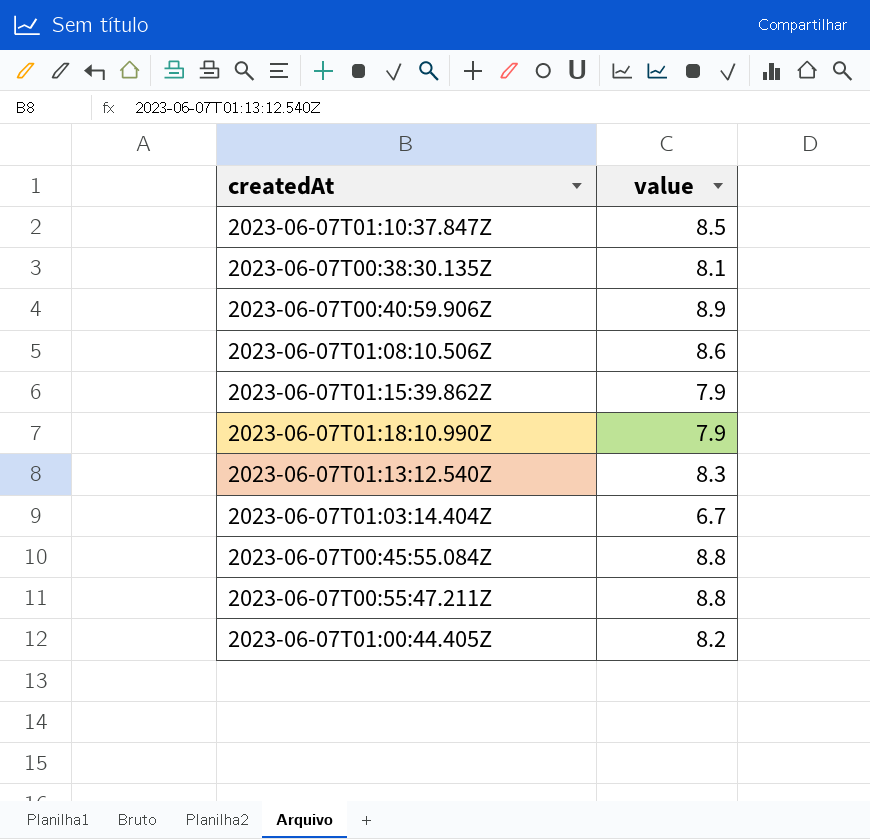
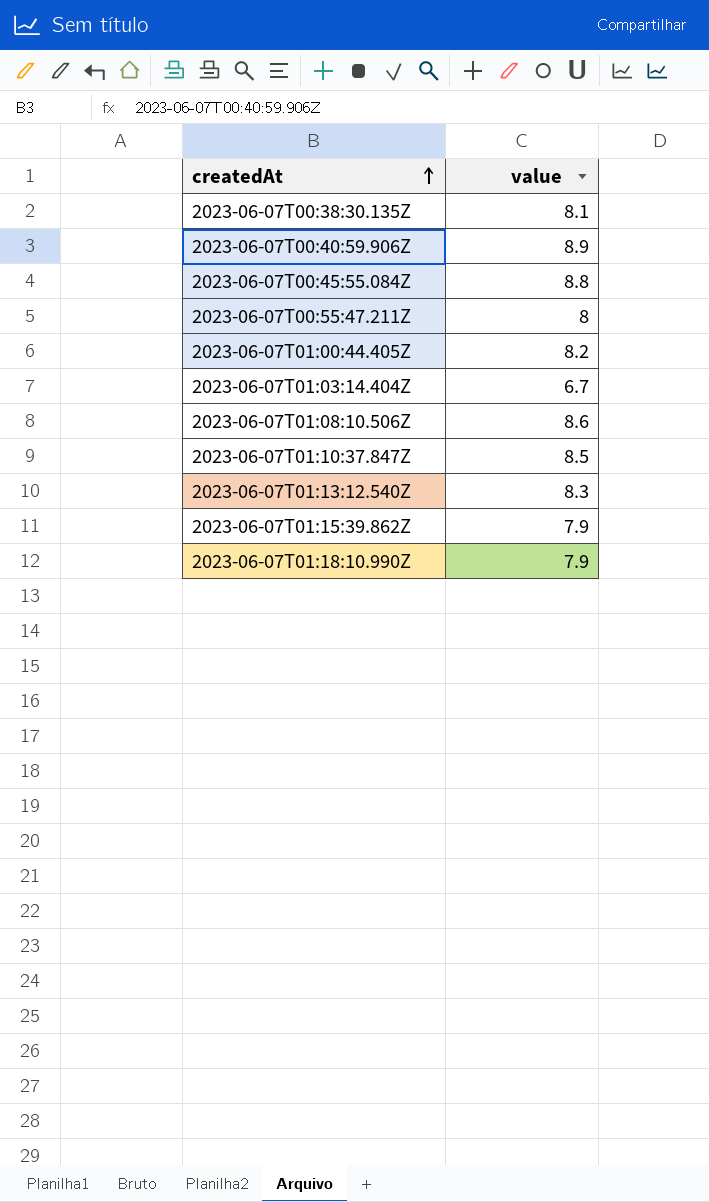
row order: none -> createdAt ascending
2023-06-07T00:55:47.211Z | value: 8.8 -> 8

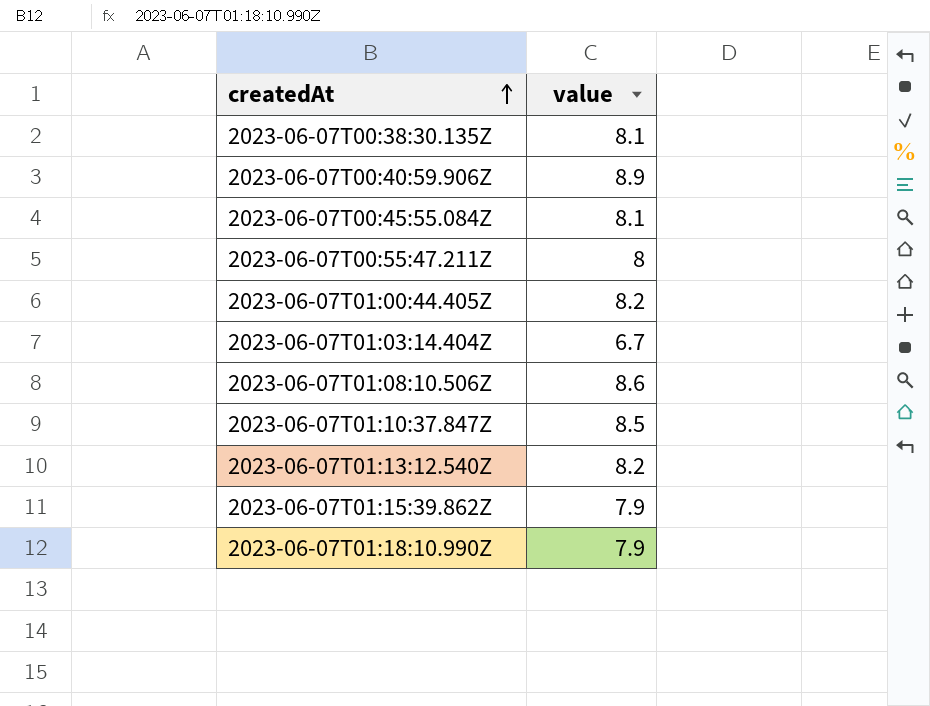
2023-06-07T00:45:55.084Z | value: 8.8 -> 8.1
2023-06-07T01:13:12.540Z | value: 8.3 -> 8.2

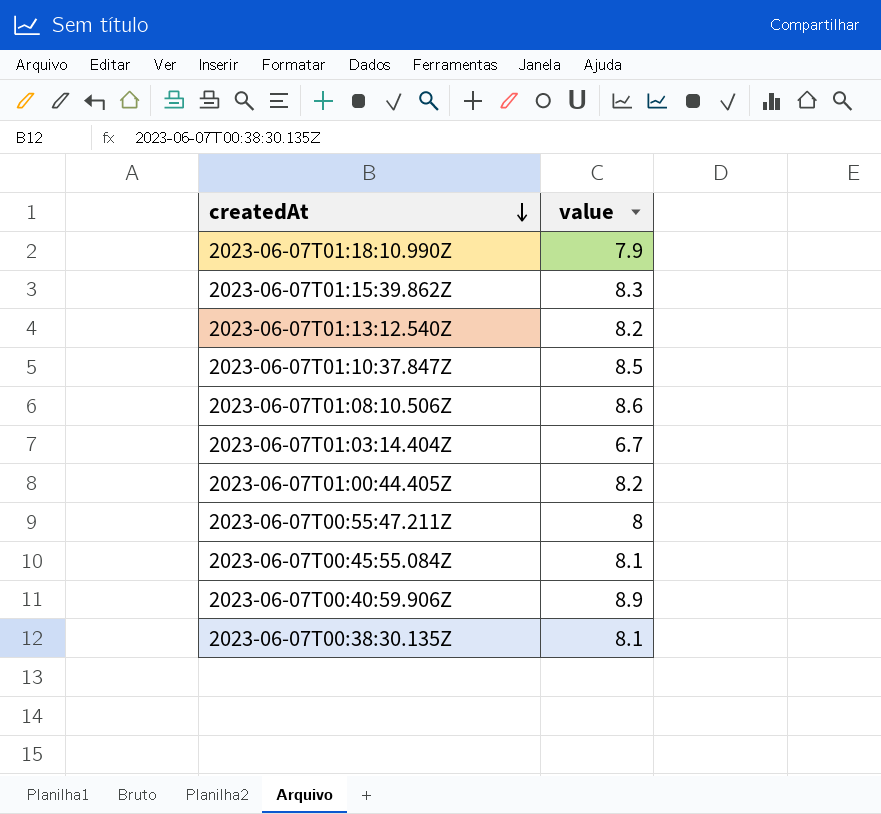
row order: createdAt ascending -> createdAt descending
2023-06-07T01:15:39.862Z | value: 7.9 -> 8.3

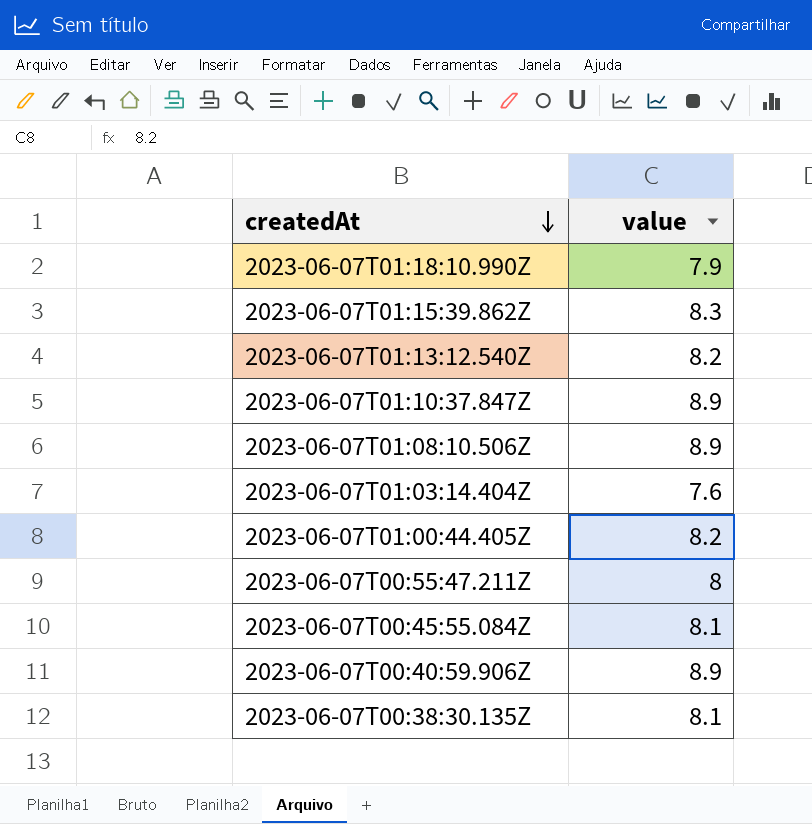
2023-06-07T01:10:37.847Z | value: 8.5 -> 8.9
2023-06-07T01:08:10.506Z | value: 8.6 -> 8.9
2023-06-07T01:03:14.404Z | value: 6.7 -> 7.6

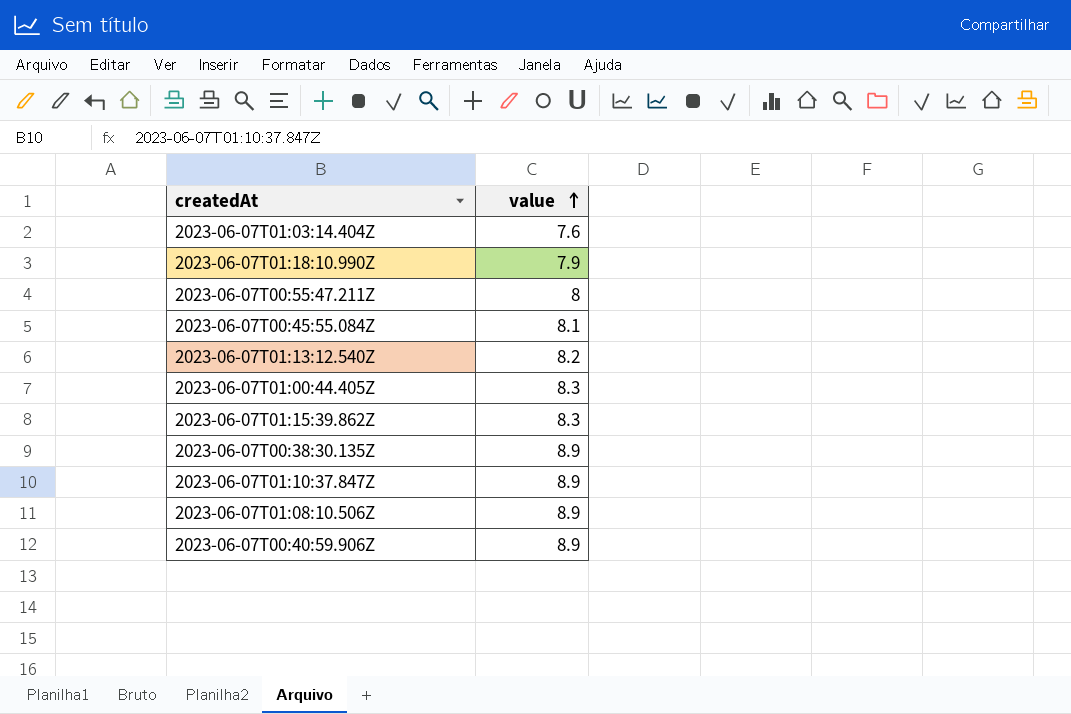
row order: createdAt descending -> value ascending
2023-06-07T01:00:44.405Z | value: 8.2 -> 8.3
2023-06-07T00:38:30.135Z | value: 8.1 -> 8.9

